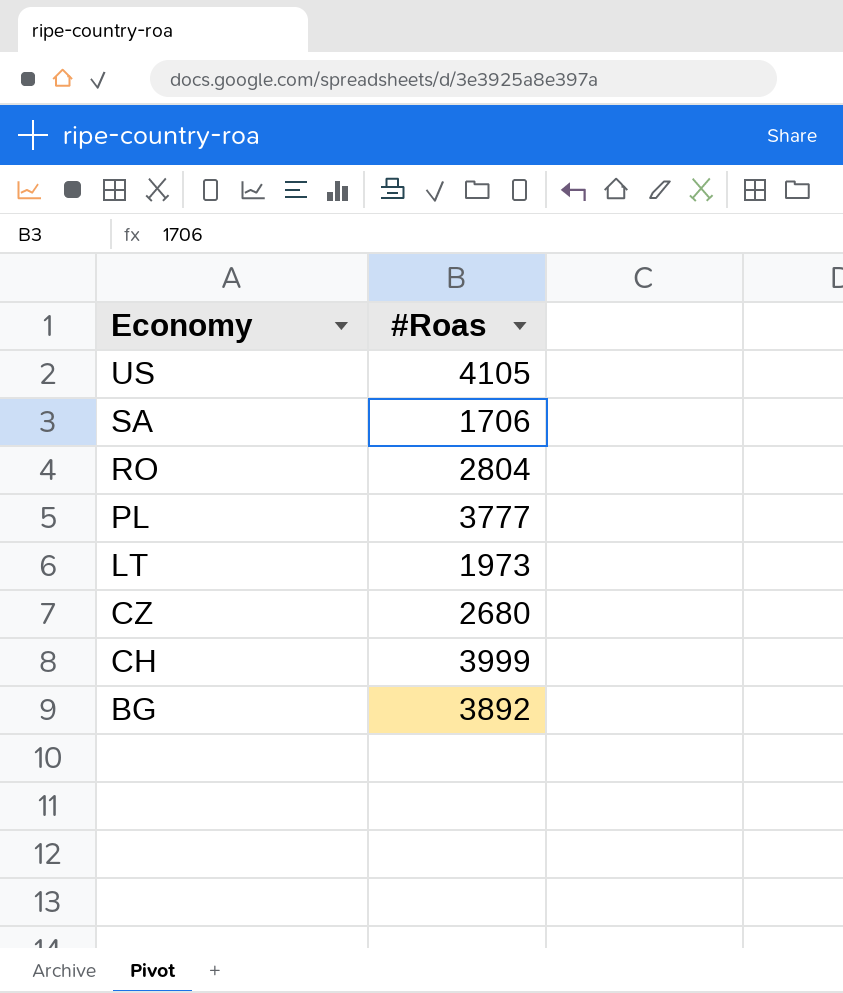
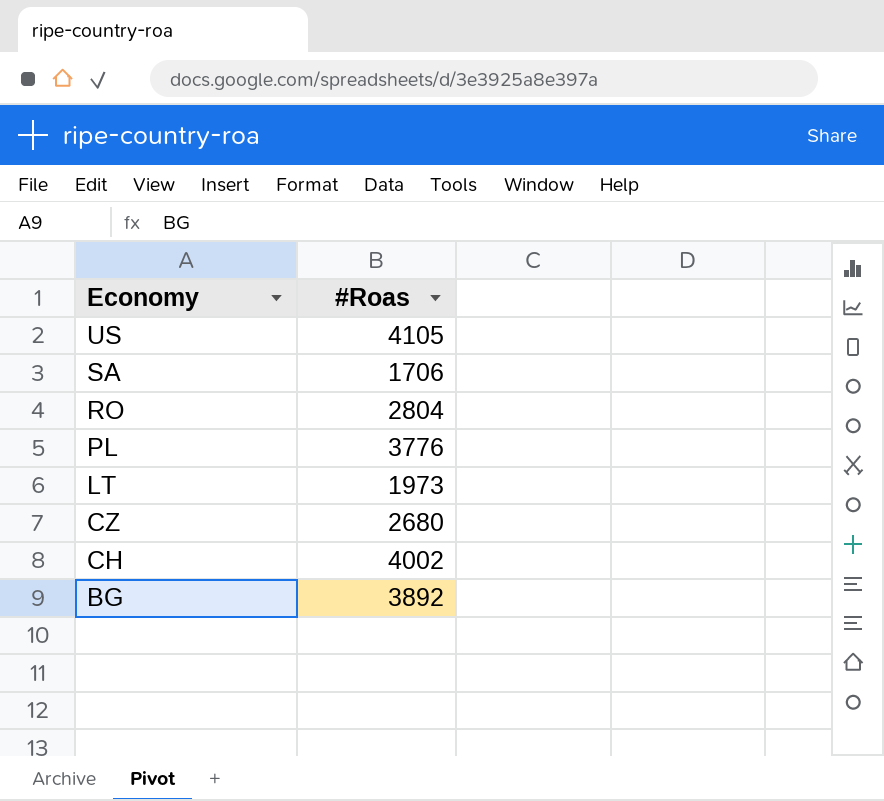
PL | #Roas: 3777 -> 3776
CH | #Roas: 3999 -> 4002

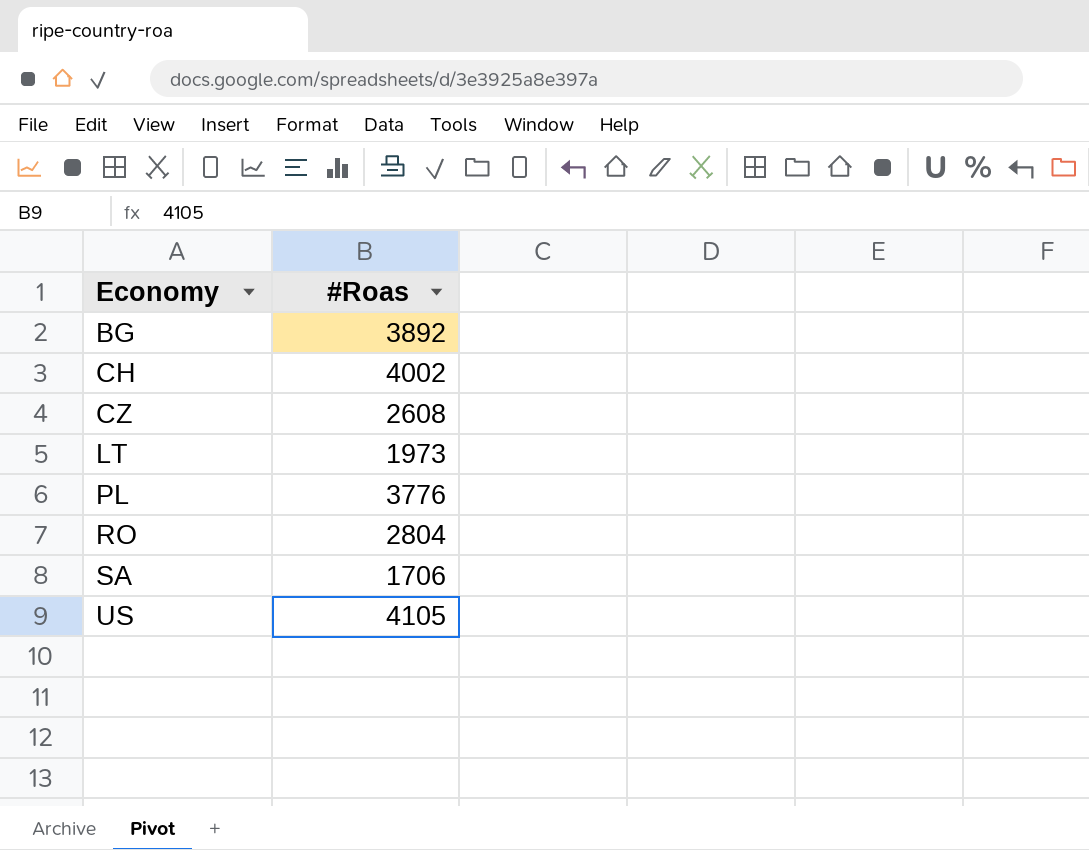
row order: Economy descending -> Economy ascending
CZ | #Roas: 2680 -> 2608

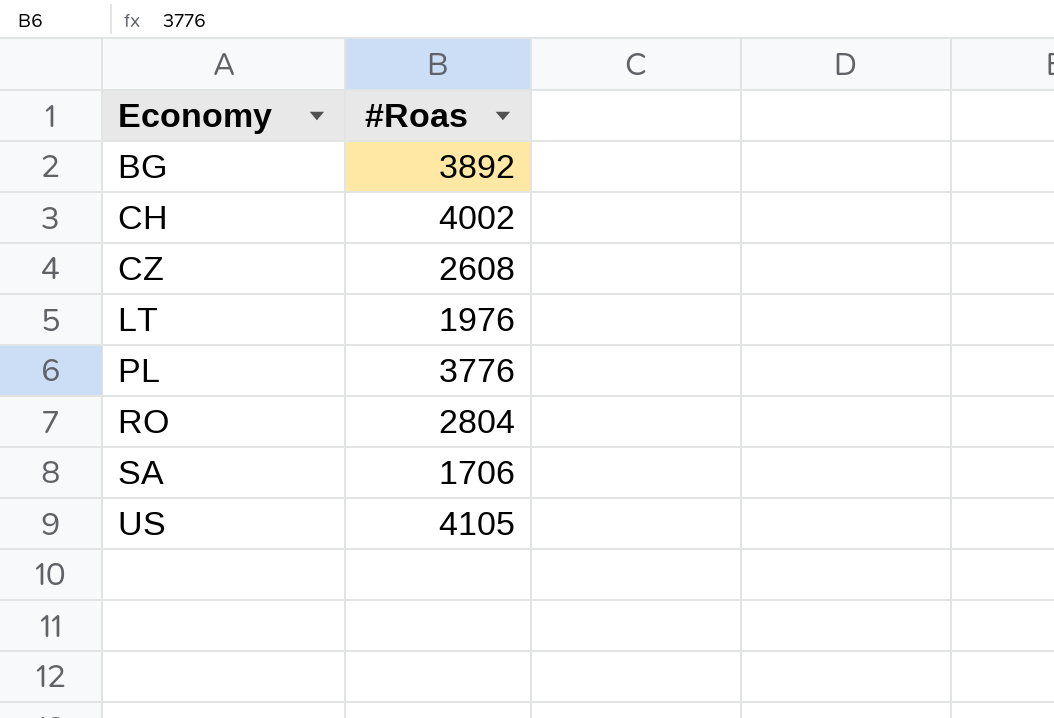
LT | #Roas: 1973 -> 1976

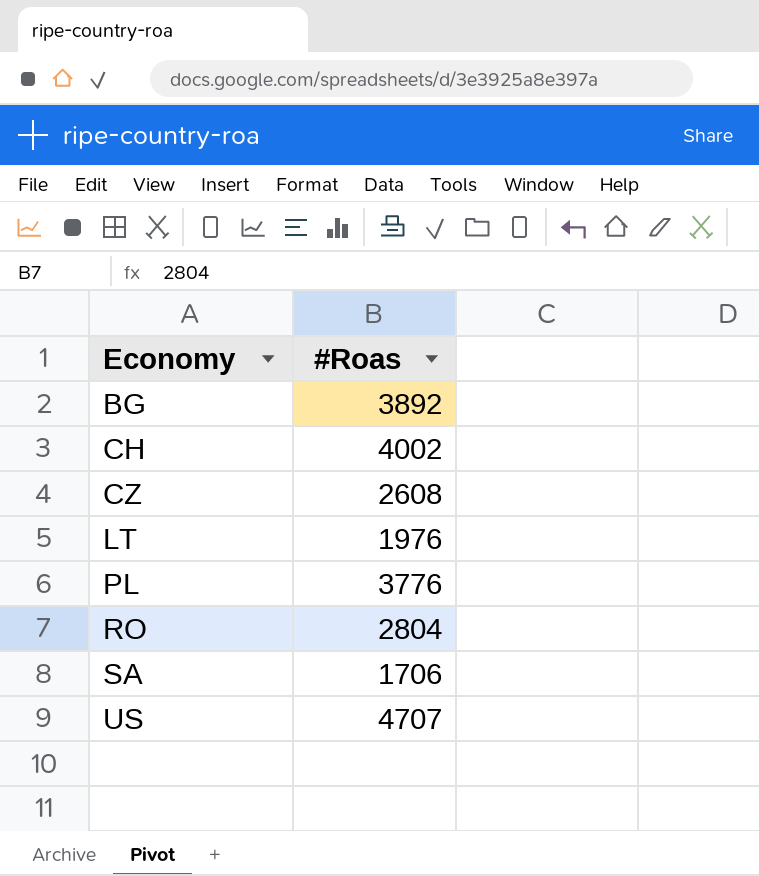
US | #Roas: 4105 -> 4707

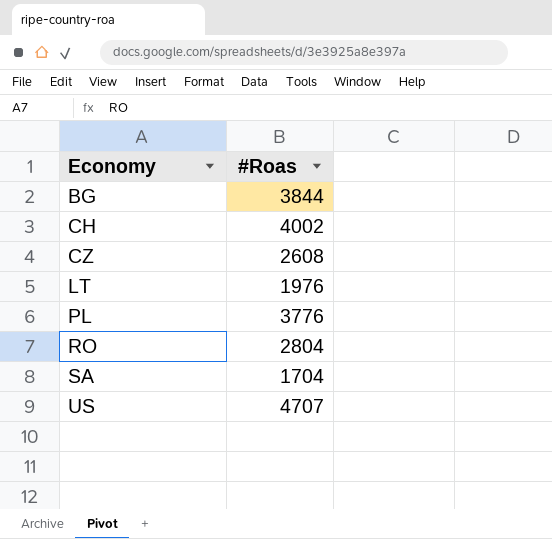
BG | #Roas: 3892 -> 3844
SA | #Roas: 1706 -> 1704

